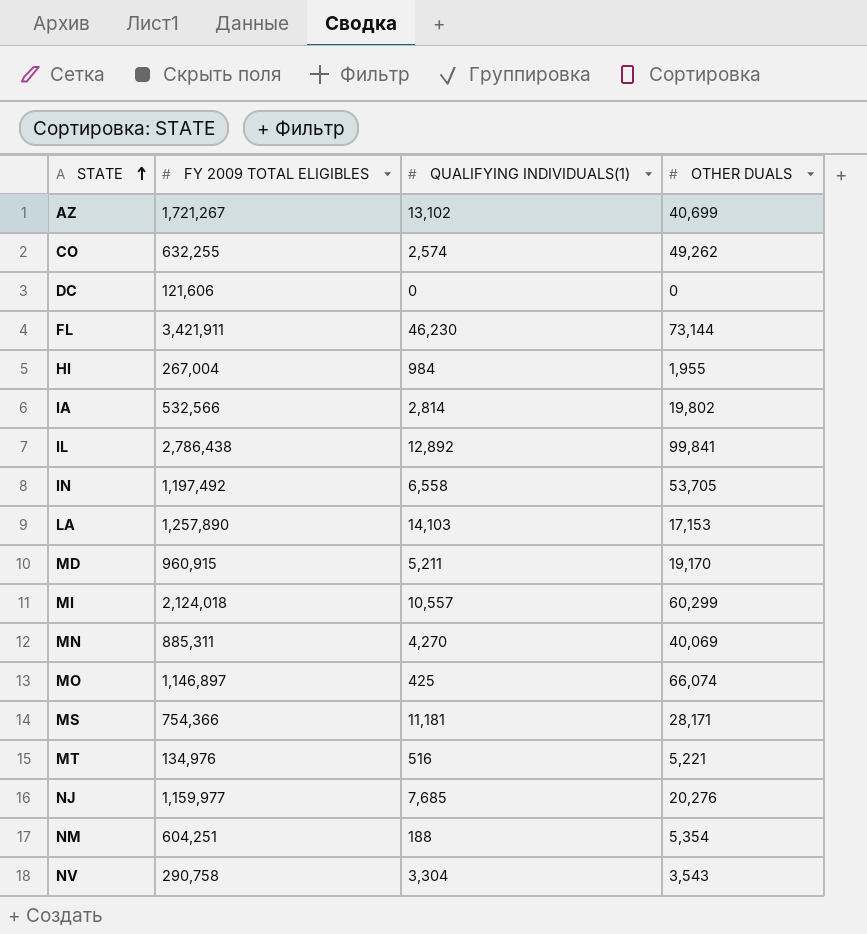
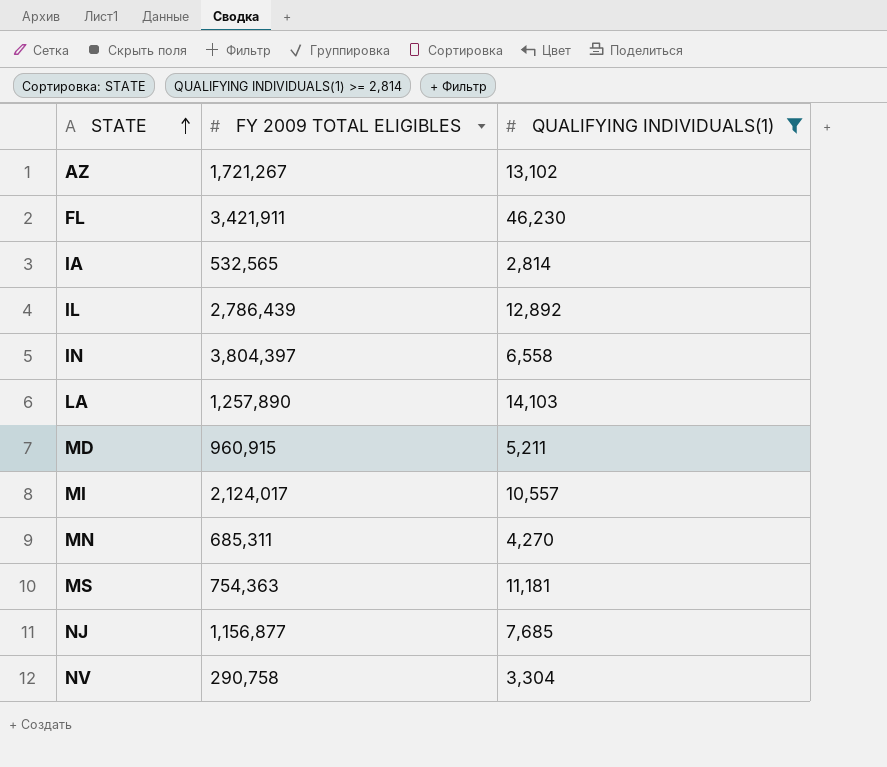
filter: none -> QUALIFYING INDIVIDUALS(1) >= 2,814
column OTHER DUALS | position: 4 -> none
IA | FY 2009 TOTAL ELIGIBLES: 532,566 -> 532,565
IL | FY 2009 TOTAL ELIGIBLES: 2,786,438 -> 2,786,439
IN | FY 2009 TOTAL ELIGIBLES: 1,197,492 -> 3,804,397
MI | FY 2009 TOTAL ELIGIBLES: 2,124,018 -> 2,124,017
MN | FY 2009 TOTAL ELIGIBLES: 885,311 -> 685,311
MS | FY 2009 TOTAL ELIGIBLES: 754,366 -> 754,363
NJ | FY 2009 TOTAL ELIGIBLES: 1,159,977 -> 1,156,877

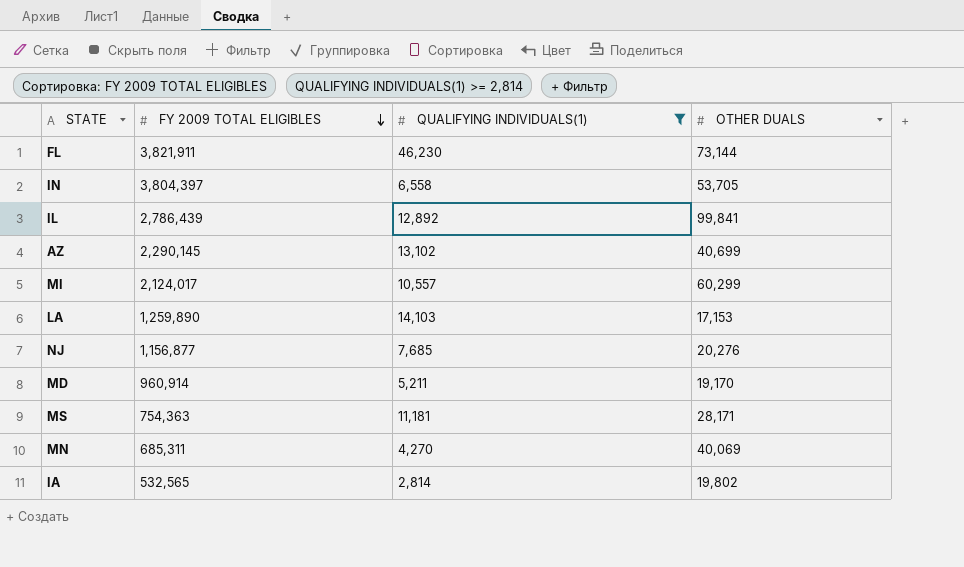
row order: STATE ascending -> FY 2009 TOTAL ELIGIBLES descending
column OTHER DUALS | position: none -> 4
row NV: 290,758 | 3,304 -> none
FL | FY 2009 TOTAL ELIGIBLES: 3,421,911 -> 3,821,911
AZ | FY 2009 TOTAL ELIGIBLES: 1,721,267 -> 2,290,145
LA | FY 2009 TOTAL ELIGIBLES: 1,257,890 -> 1,259,890
MD | FY 2009 TOTAL ELIGIBLES: 960,915 -> 960,914

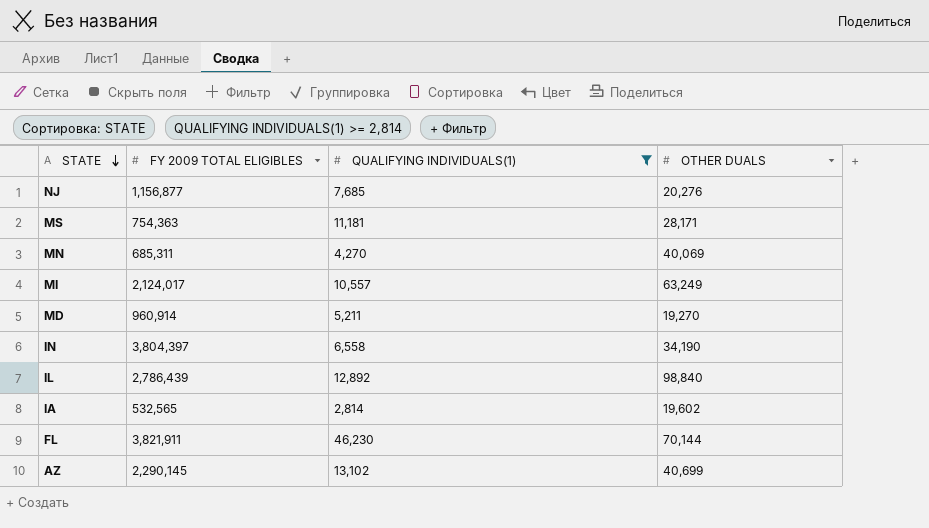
row order: FY 2009 TOTAL ELIGIBLES descending -> STATE descending
row LA: 1,259,890 | 14,103 | 17,153 -> none
MI | OTHER DUALS: 60,299 -> 63,249
MD | OTHER DUALS: 19,170 -> 19,270
IN | OTHER DUALS: 53,705 -> 34,190
IL | OTHER DUALS: 99,841 -> 98,840
IA | OTHER DUALS: 19,802 -> 19,602
FL | OTHER DUALS: 73,144 -> 70,144

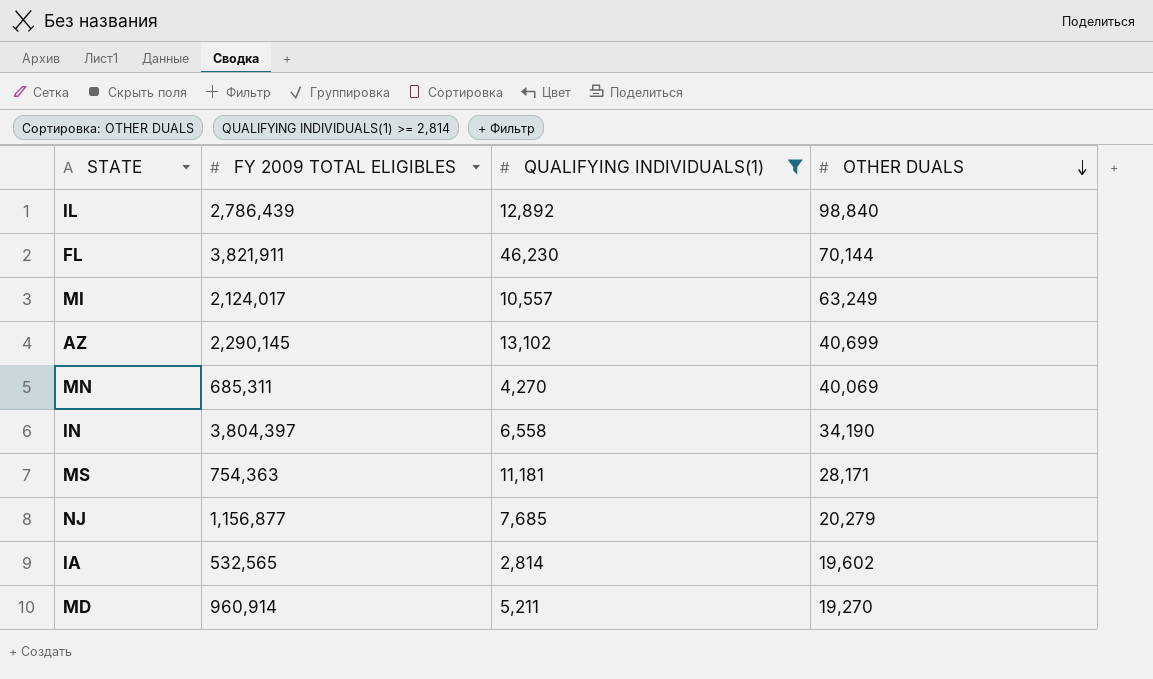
row order: STATE descending -> OTHER DUALS descending
NJ | OTHER DUALS: 20,276 -> 20,279

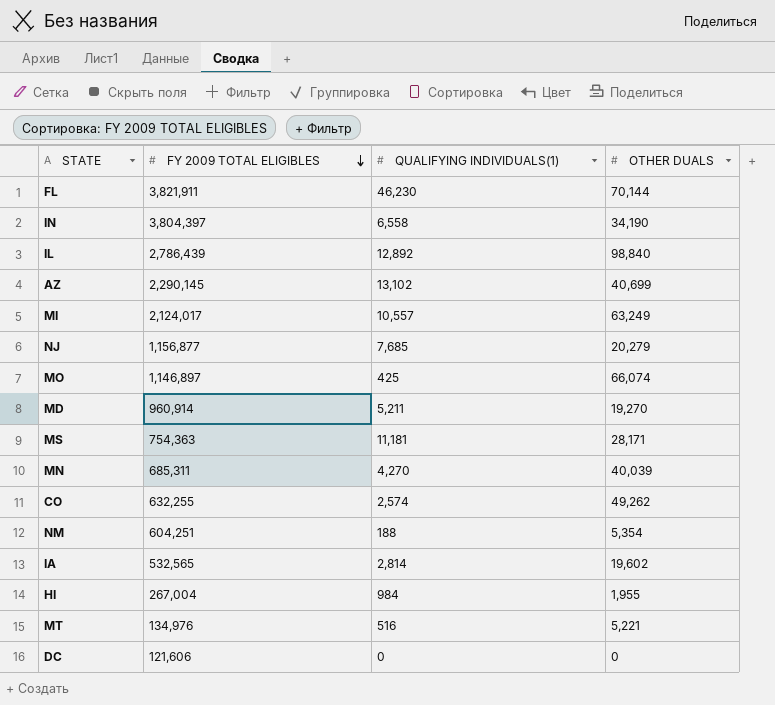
filter: QUALIFYING INDIVIDUALS(1) >= 2,814 -> none
row order: OTHER DUALS descending -> FY 2009 TOTAL ELIGIBLES descending
MN | OTHER DUALS: 40,069 -> 40,039

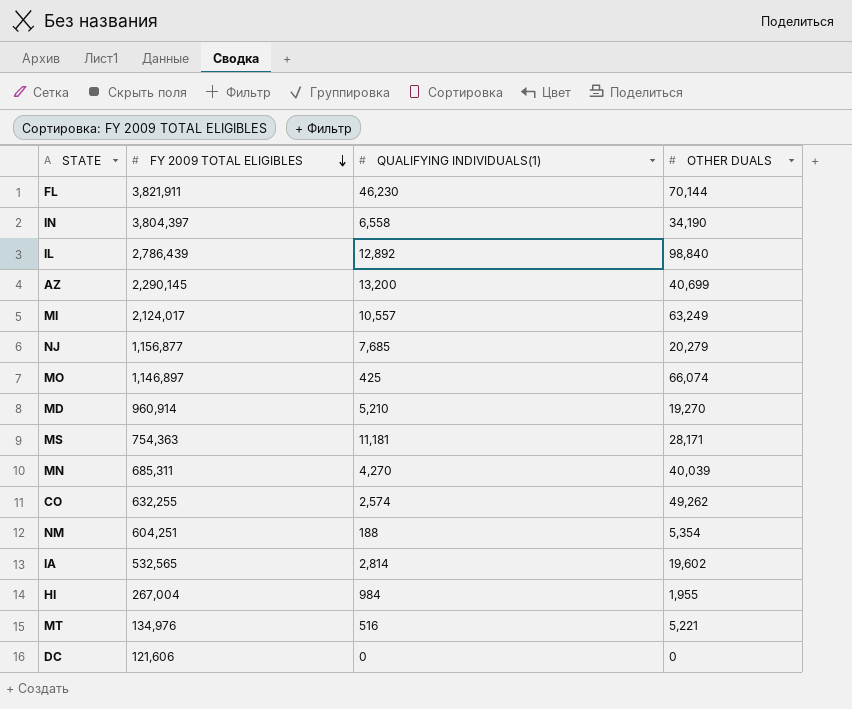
AZ | QUALIFYING INDIVIDUALS(1): 13,102 -> 13,200
MD | QUALIFYING INDIVIDUALS(1): 5,211 -> 5,210

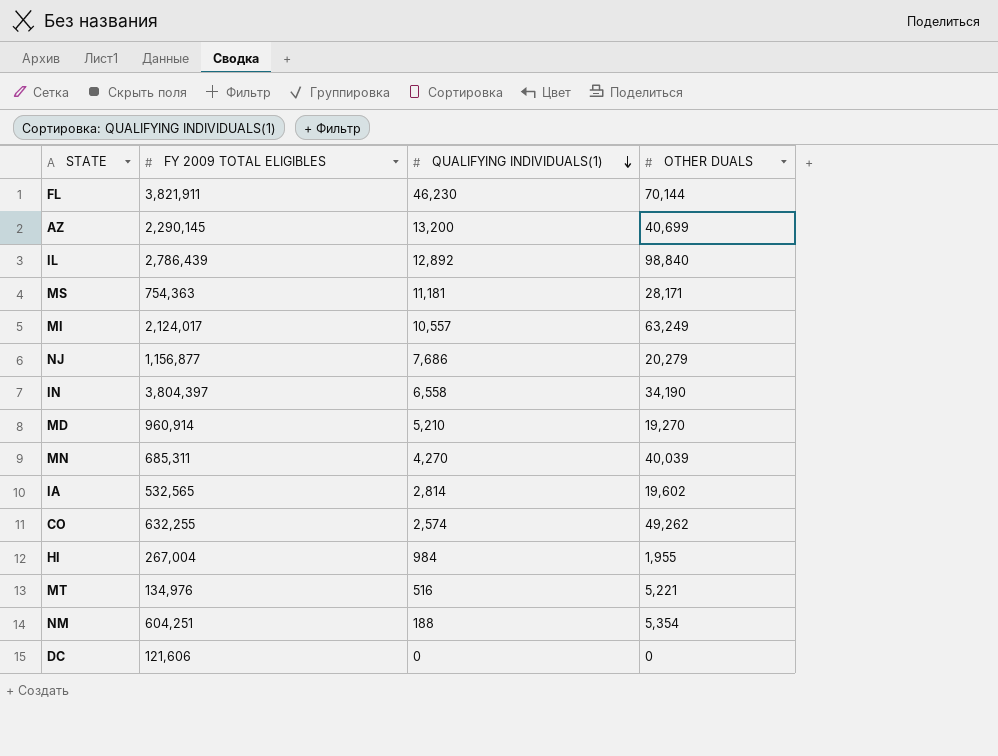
row order: FY 2009 TOTAL ELIGIBLES descending -> QUALIFYING INDIVIDUALS(1) descending
row MO: 1,146,897 | 425 | 66,074 -> none
NJ | QUALIFYING INDIVIDUALS(1): 7,685 -> 7,686

